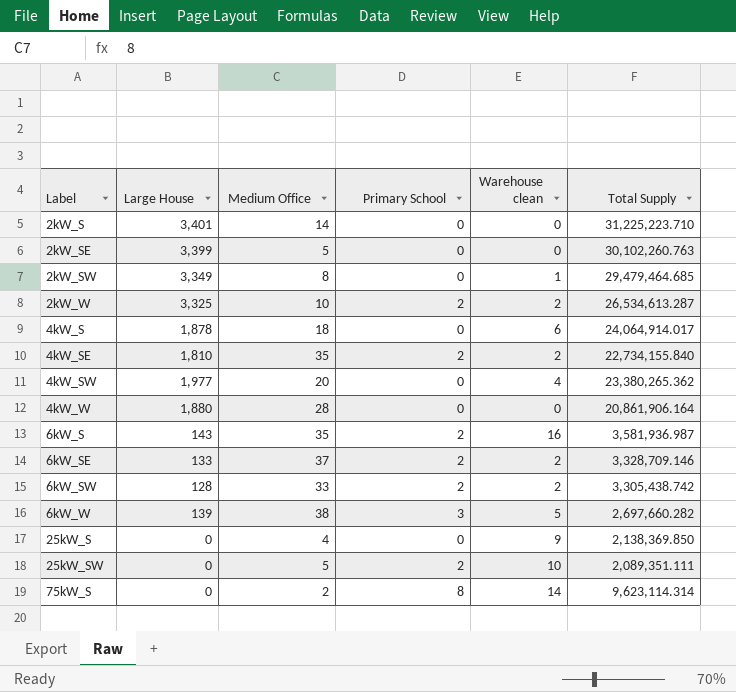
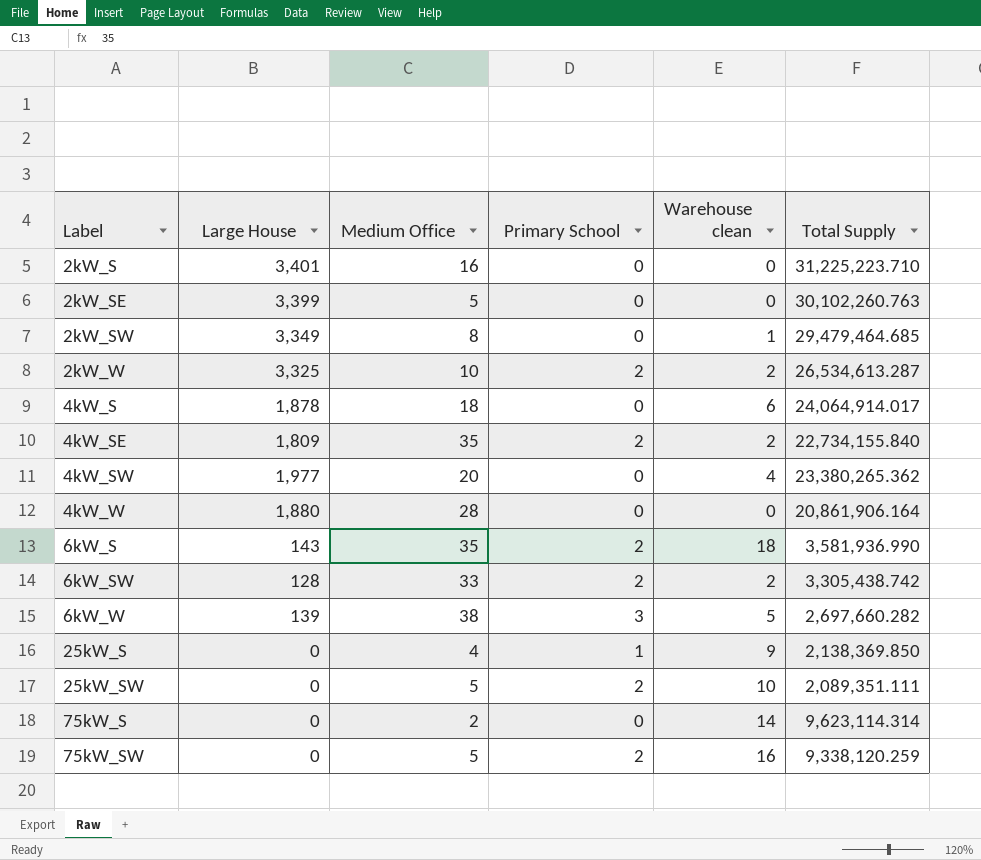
row 6kW_SE: 133 | 37 | 2 | 2 | 3,328,709.146 -> none
2kW_S | Medium Office: 14 -> 16
4kW_SE | Large House: 1,810 -> 1,809
6kW_S | Warehouse clean: 16 -> 18
6kW_S | Total Supply: 3,581,936.987 -> 3,581,936.990
25kW_S | Primary School: 0 -> 1
75kW_S | Primary School: 8 -> 0
row 75kW_SW: none -> 0 | 5 | 2 | 16 | 9,338,120.259

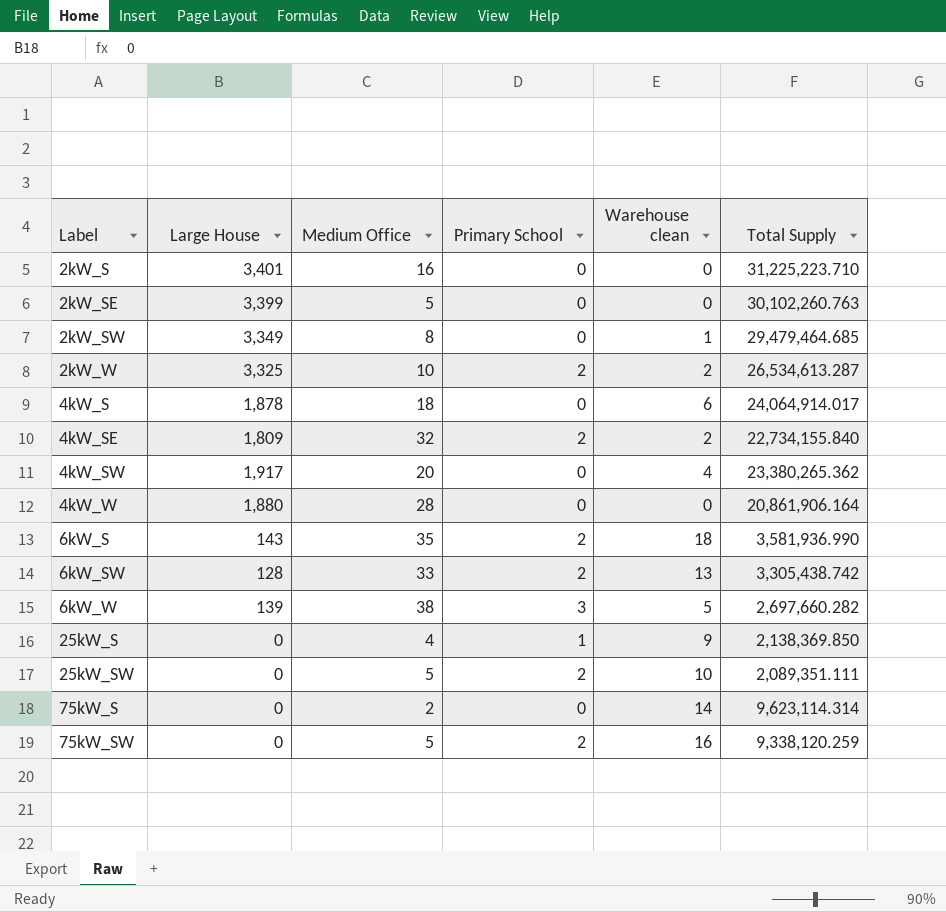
4kW_SE | Medium Office: 35 -> 32
4kW_SW | Large House: 1,977 -> 1,917
6kW_SW | Warehouse clean: 2 -> 13

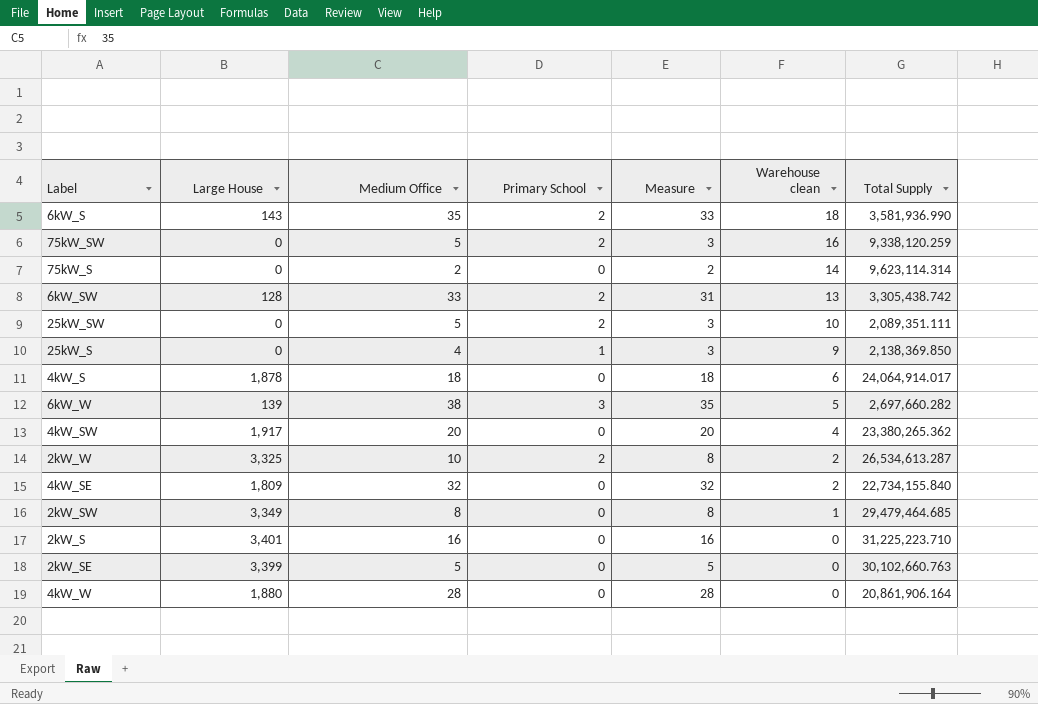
row order: Label ascending -> Warehouse clean descending
column Measure | formula: none -> [Medium Office] - [Primary School]
4kW_SE | Primary School: 2 -> 0
2kW_SE | Total Supply: 30,102,260.763 -> 30,102,660.763

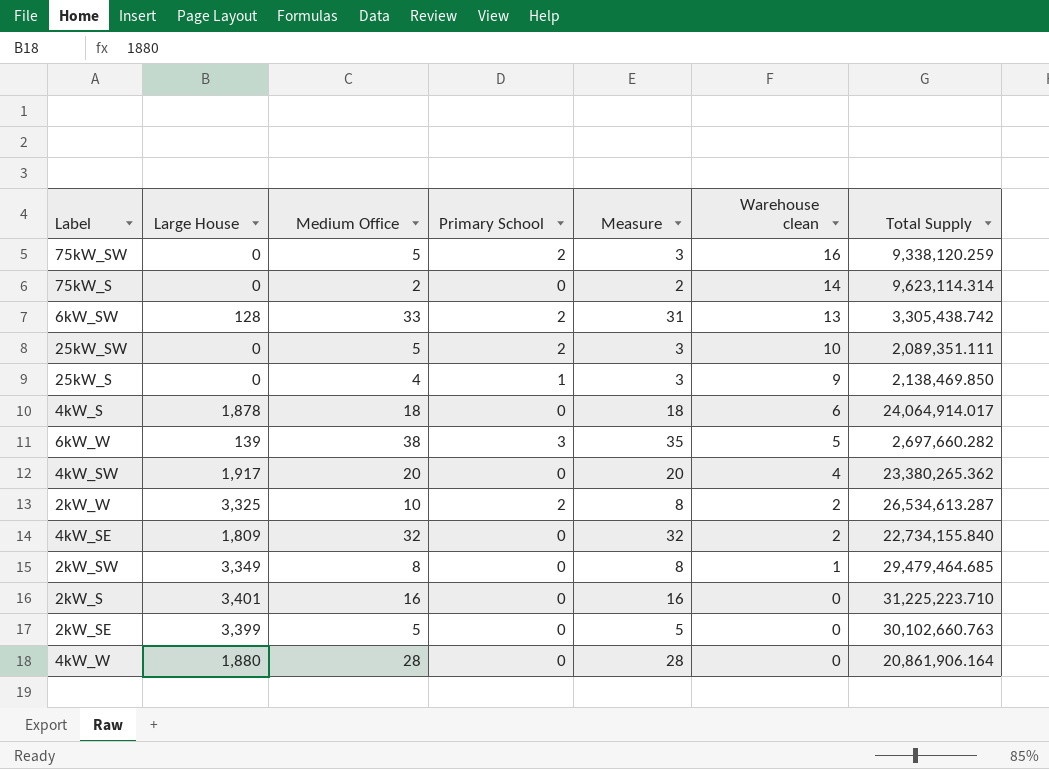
row 6kW_S: 143 | 35 | 2 | 33 | 18 | 3,581,936.990 -> none
25kW_S | Total Supply: 2,138,369.850 -> 2,138,469.850

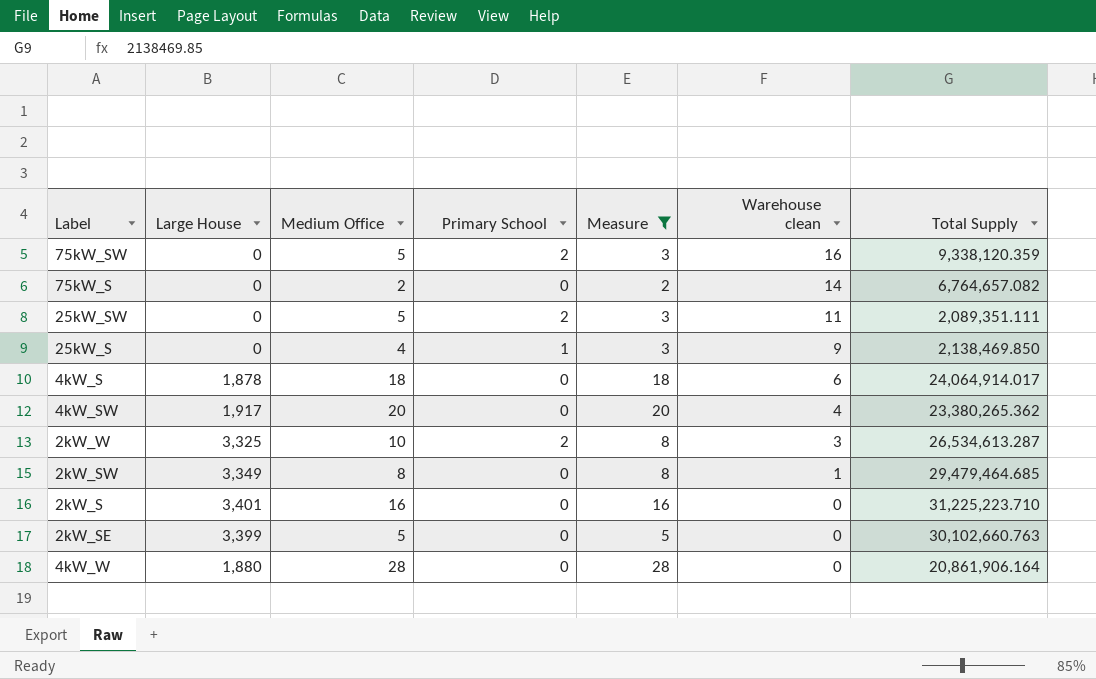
filter: none -> Measure <= 28
75kW_SW | Total Supply: 9,338,120.259 -> 9,338,120.359
75kW_S | Total Supply: 9,623,114.314 -> 6,764,657.082
25kW_SW | Warehouse clean: 10 -> 11
2kW_W | Warehouse clean: 2 -> 3

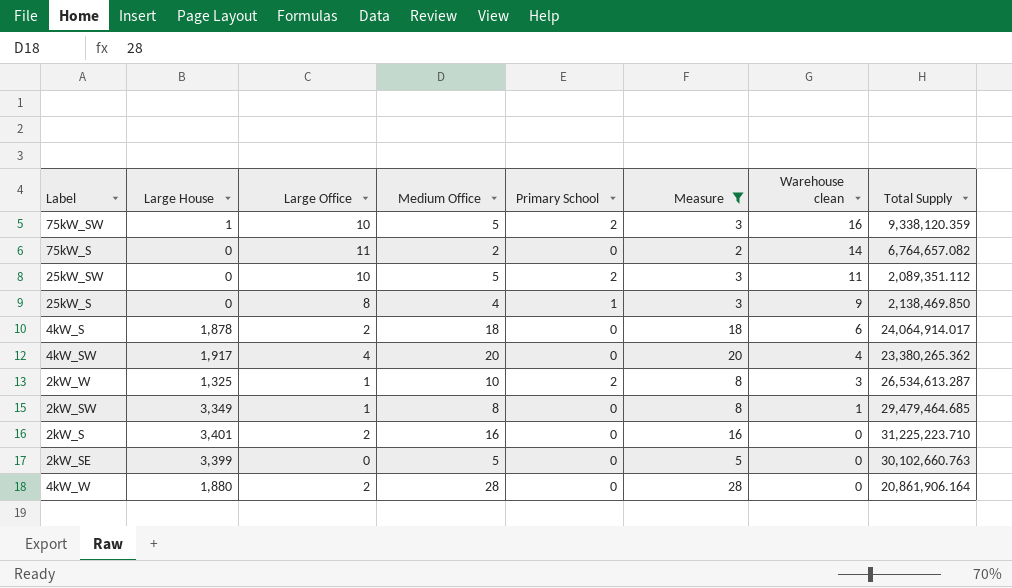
column Large Office | position: none -> 3
75kW_SW | Large House: 0 -> 1
25kW_SW | Total Supply: 2,089,351.111 -> 2,089,351.112
2kW_W | Large House: 3,325 -> 1,325

